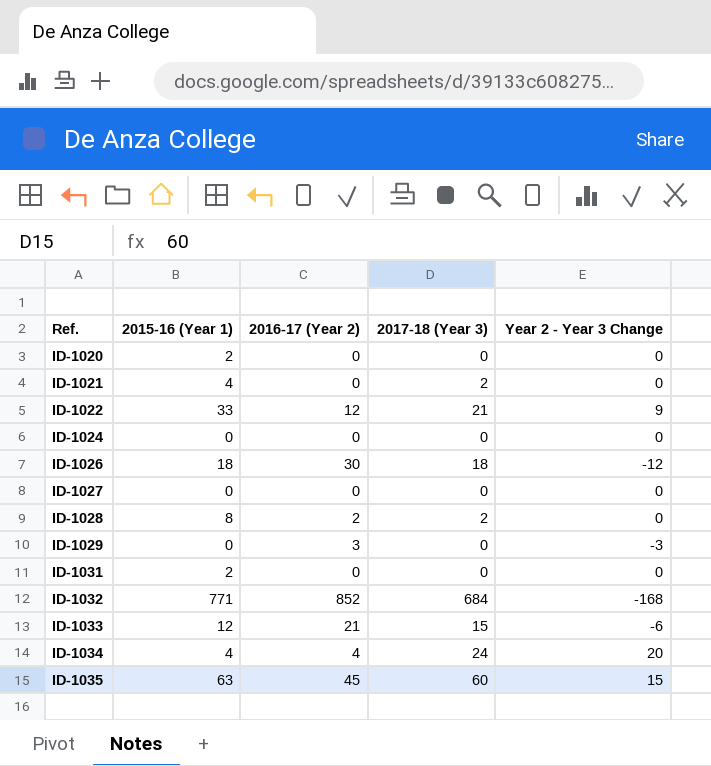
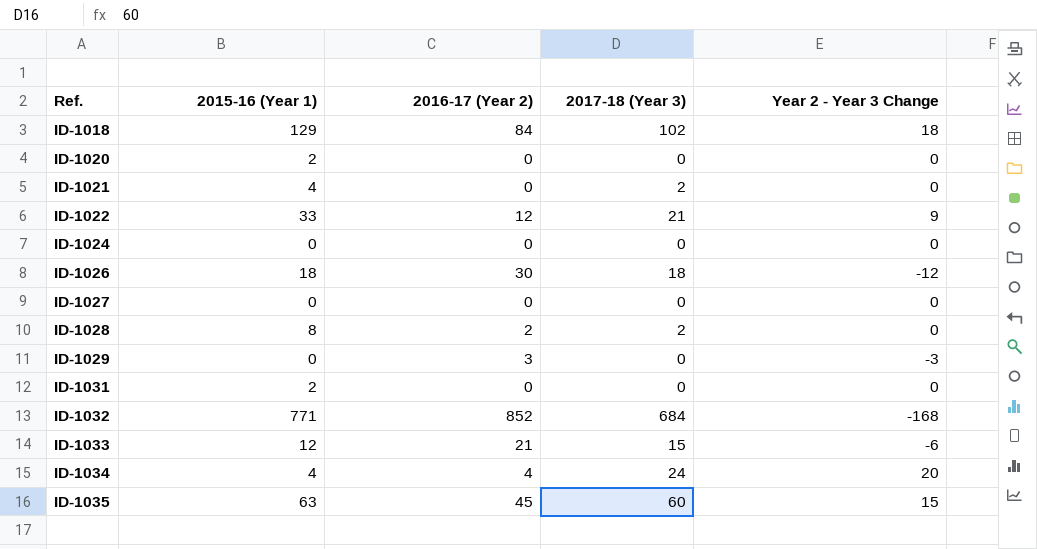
row ID-1018: none -> 129 | 84 | 102 | 18

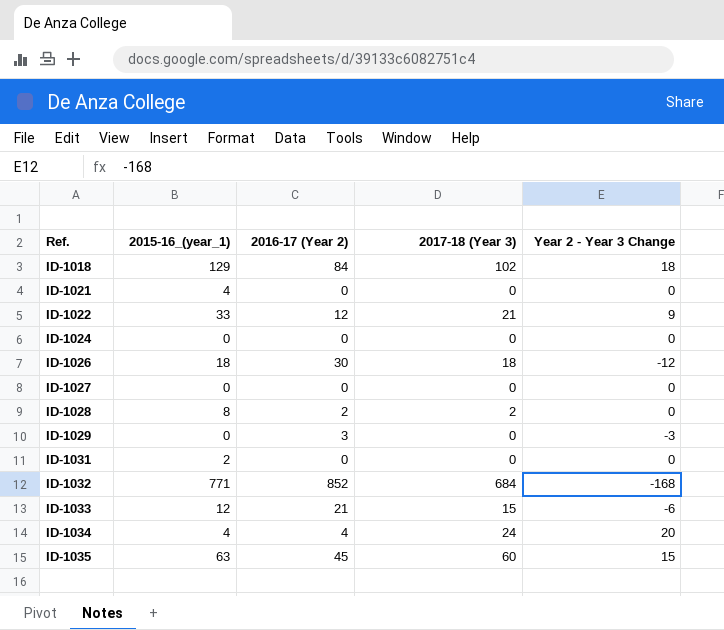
column name: 2015-16 (Year 1) -> 2015-16_(year_1)
row ID-1020: 2 | 0 | 0 | 0 -> none
ID-1021 | 2017-18 (Year 3): 2 -> 0

